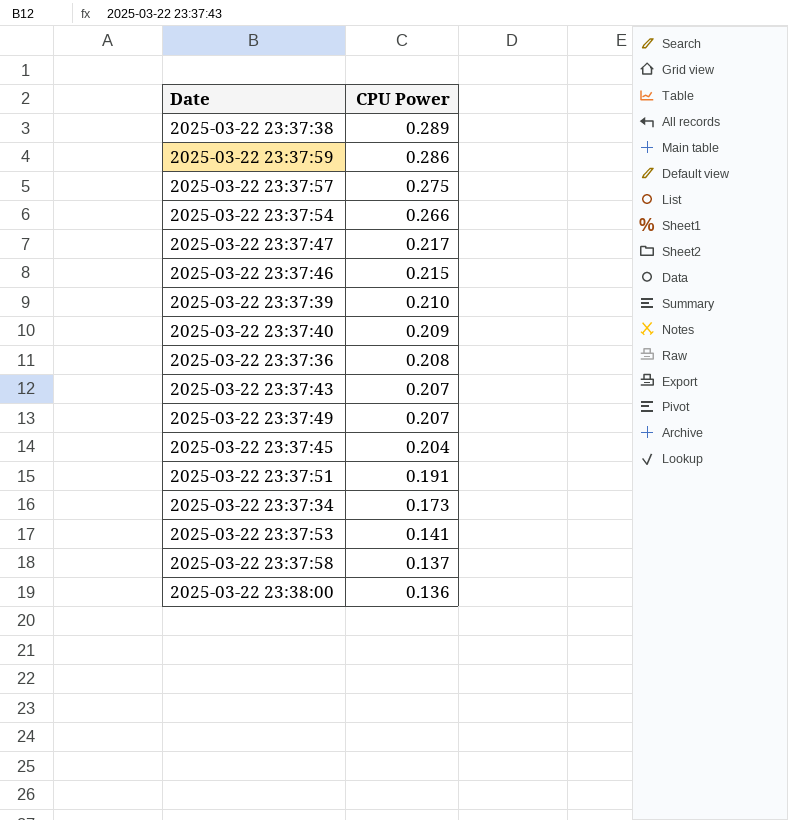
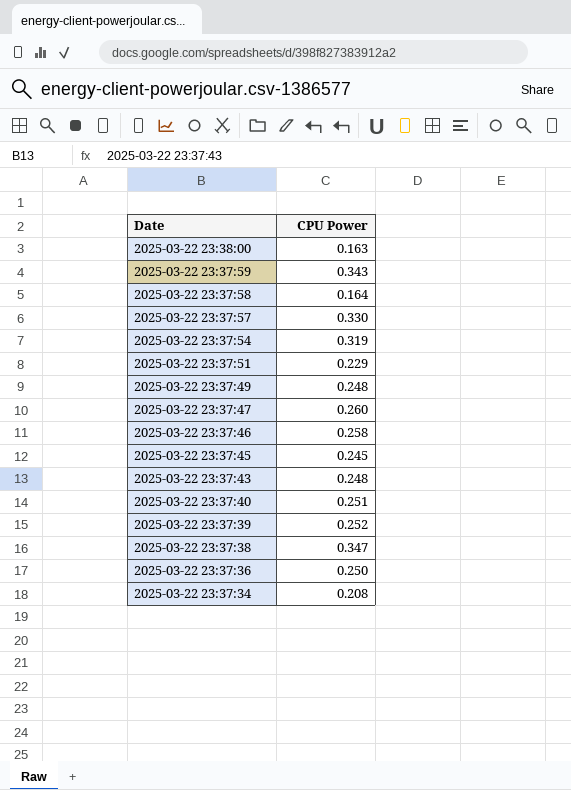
row order: CPU Power descending -> Date descending
row 2025-03-22 23:37:53: 0.141 -> none
2025-03-22 23:38:00 | CPU Power: 0.136 -> 0.163
2025-03-22 23:37:59 | CPU Power: 0.286 -> 0.343
2025-03-22 23:37:58 | CPU Power: 0.137 -> 0.164
2025-03-22 23:37:57 | CPU Power: 0.275 -> 0.330
2025-03-22 23:37:54 | CPU Power: 0.266 -> 0.319
2025-03-22 23:37:51 | CPU Power: 0.191 -> 0.229
2025-03-22 23:37:49 | CPU Power: 0.207 -> 0.248
2025-03-22 23:37:47 | CPU Power: 0.217 -> 0.260
2025-03-22 23:37:46 | CPU Power: 0.215 -> 0.258
2025-03-22 23:37:45 | CPU Power: 0.204 -> 0.245
2025-03-22 23:37:43 | CPU Power: 0.207 -> 0.248
2025-03-22 23:37:40 | CPU Power: 0.209 -> 0.251
2025-03-22 23:37:39 | CPU Power: 0.210 -> 0.252
2025-03-22 23:37:38 | CPU Power: 0.289 -> 0.347
2025-03-22 23:37:36 | CPU Power: 0.208 -> 0.250
2025-03-22 23:37:34 | CPU Power: 0.173 -> 0.208

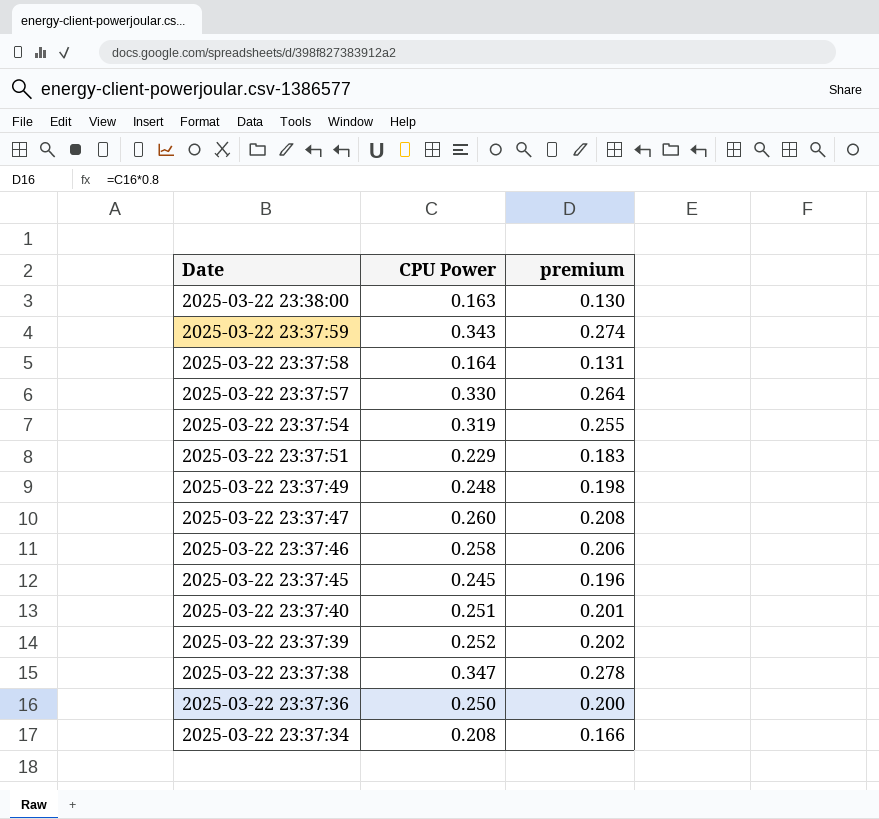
column premium | formula: none -> [CPU Power] * 0.8
row 2025-03-22 23:37:43: 0.248 -> none

